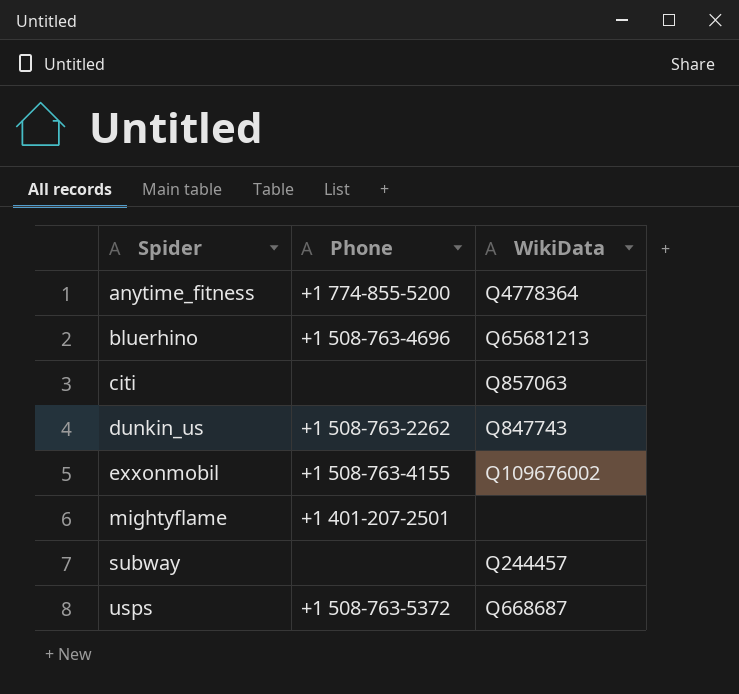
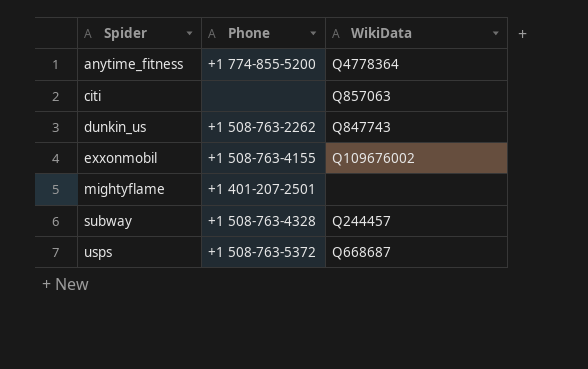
row bluerhino: +1 508-763-4696 | Q65681213 -> none
subway | Phone: none -> +1 508-763-4328

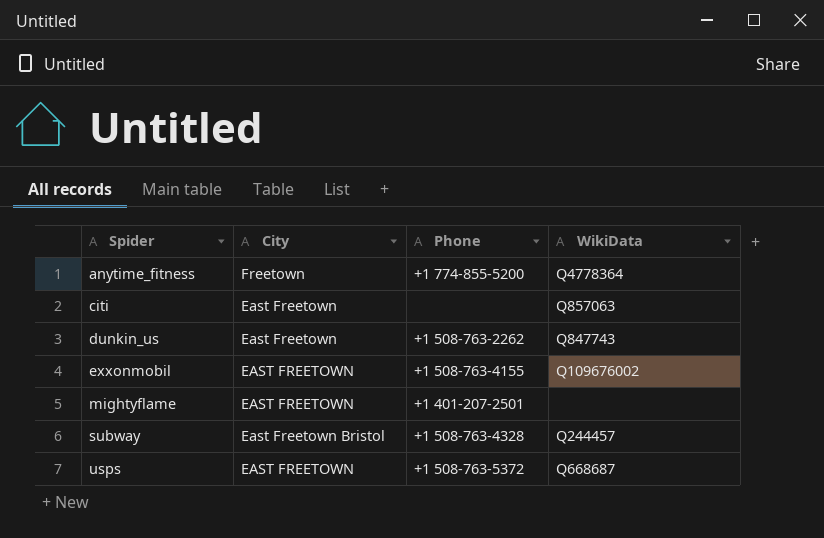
column City | position: none -> 2

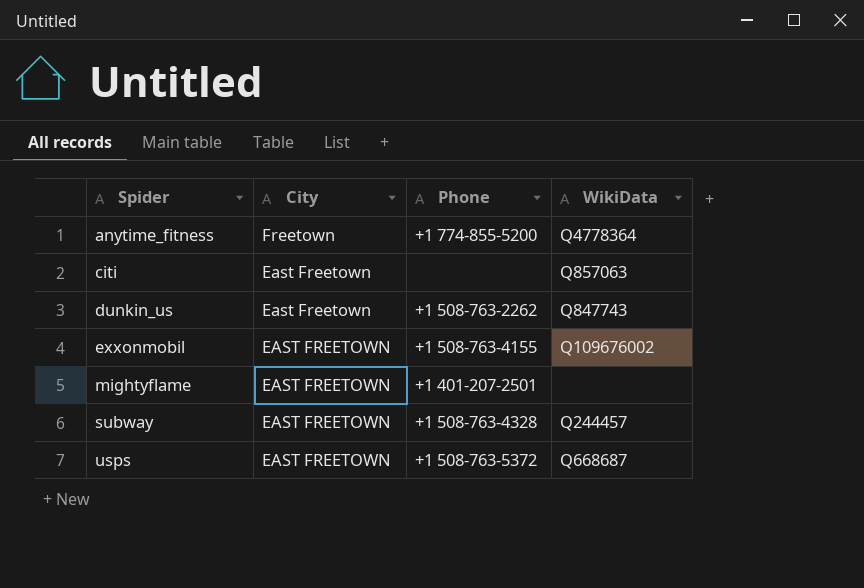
subway | City: East Freetown Bristol -> EAST FREETOWN

